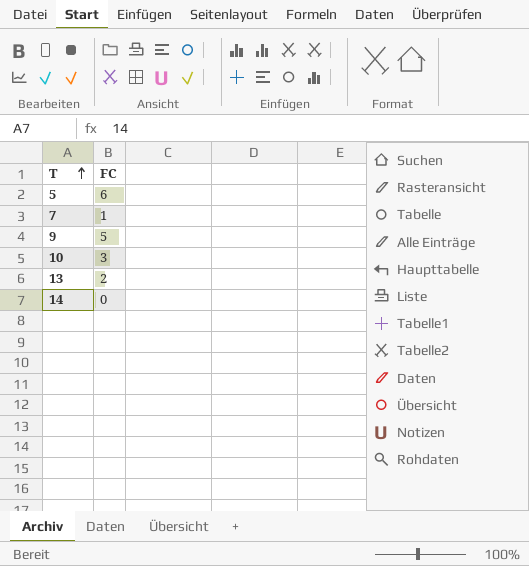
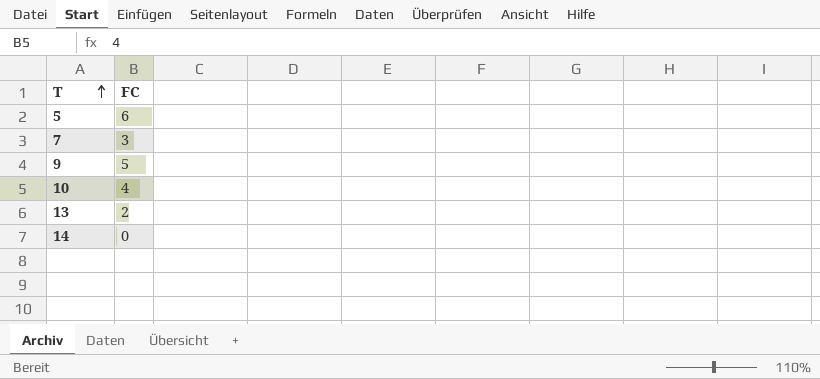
7 | FC: 1 -> 3
10 | FC: 3 -> 4

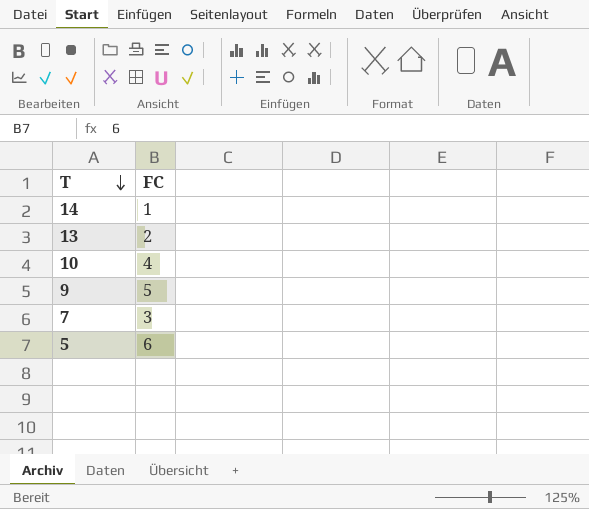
row order: T ascending -> T descending
14 | FC: 0 -> 1

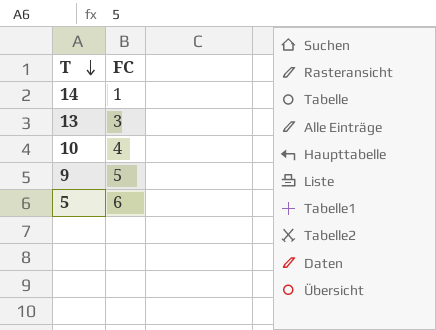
row 7: 3 -> none
13 | FC: 2 -> 3

